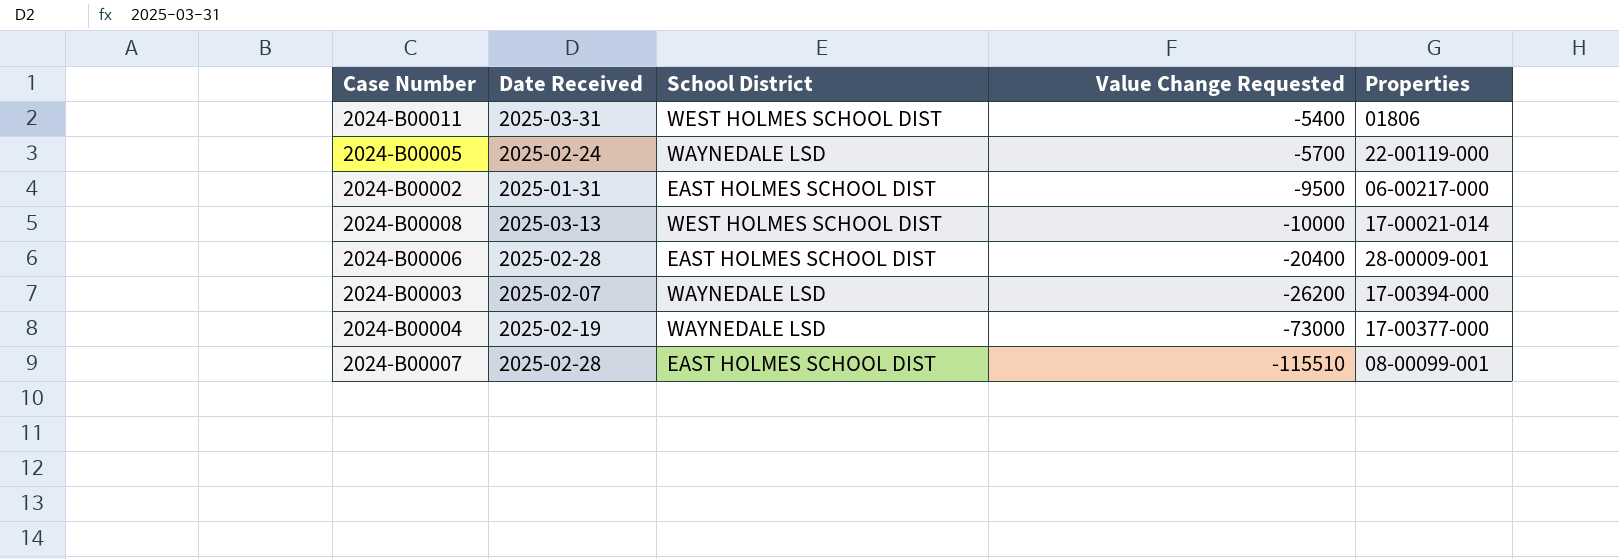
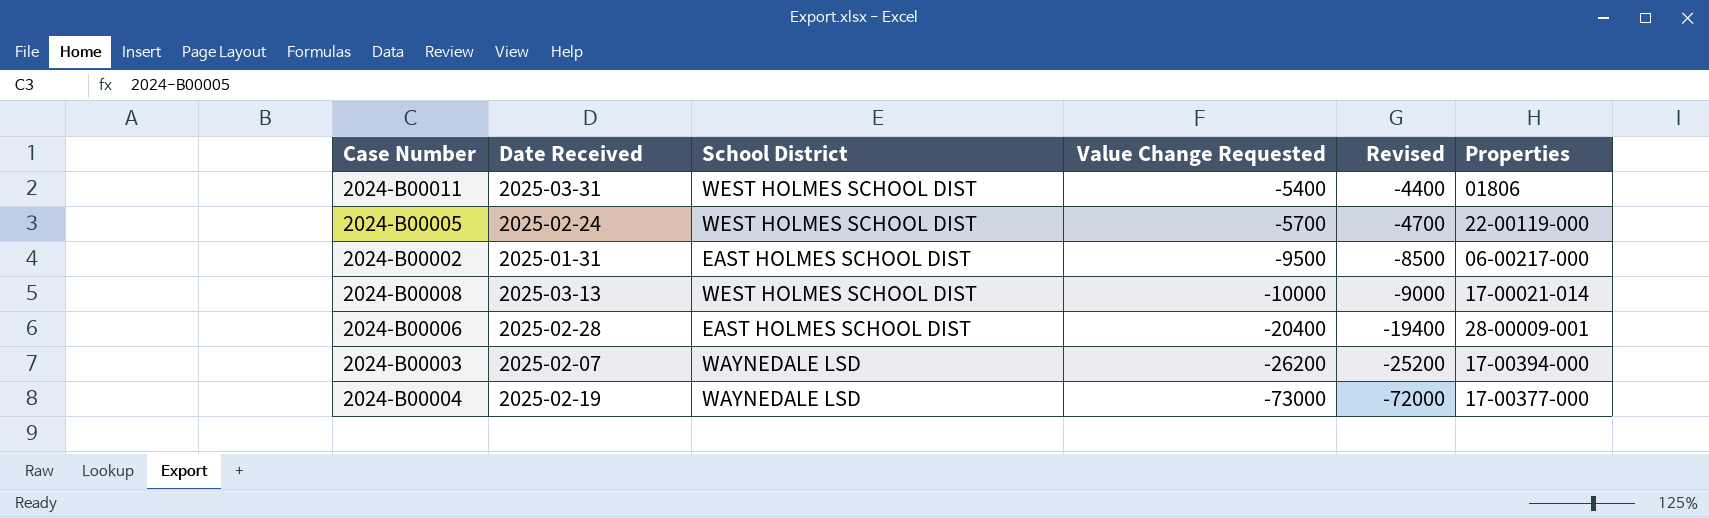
column Revised | formula: none -> [Value Change Requested] + 1000
row 2024-B00007: 2025-02-28 | EAST HOLMES SCHOOL DIST | -115510 | 08-00099-001 -> none
2024-B00005 | School District: WAYNEDALE LSD -> WEST HOLMES SCHOOL DIST

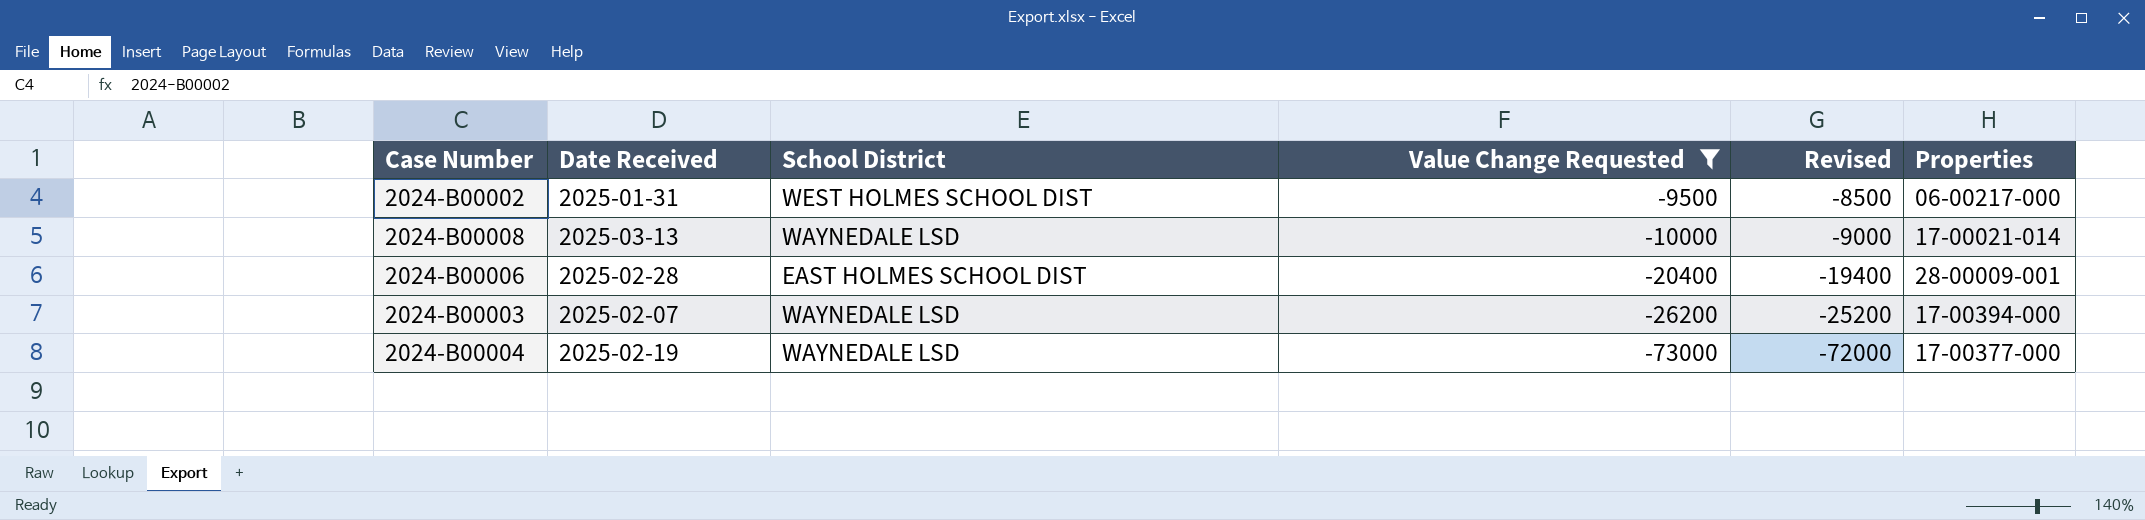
filter: none -> Value Change Requested <= -9500
2024-B00002 | School District: EAST HOLMES SCHOOL DIST -> WEST HOLMES SCHOOL DIST
2024-B00008 | School District: WEST HOLMES SCHOOL DIST -> WAYNEDALE LSD

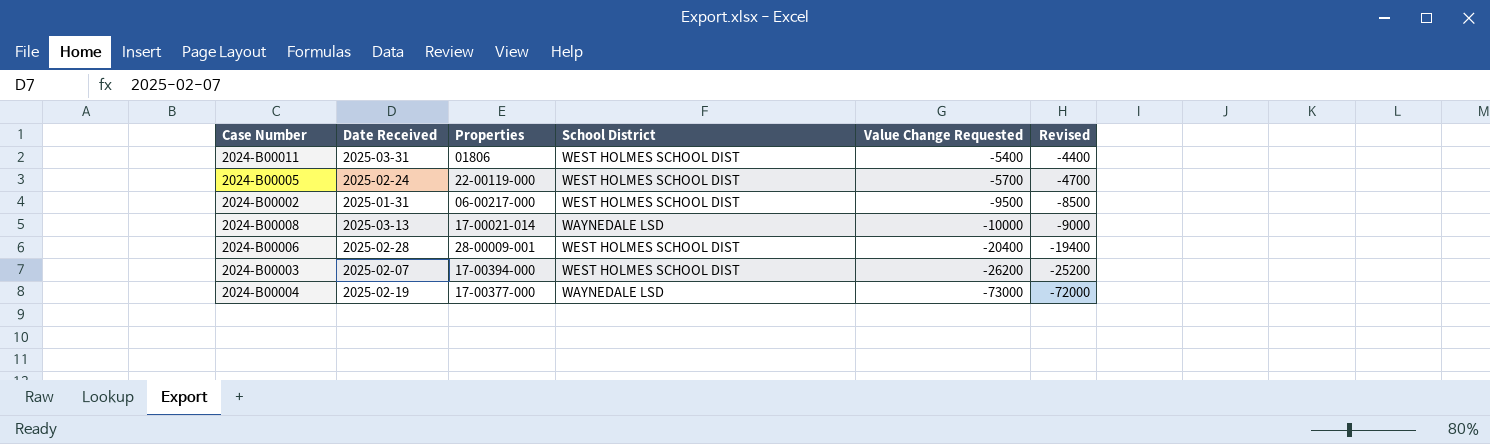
filter: Value Change Requested <= -9500 -> none
column Properties | position: 6 -> 3
2024-B00006 | School District: EAST HOLMES SCHOOL DIST -> WEST HOLMES SCHOOL DIST
2024-B00003 | School District: WAYNEDALE LSD -> WEST HOLMES SCHOOL DIST

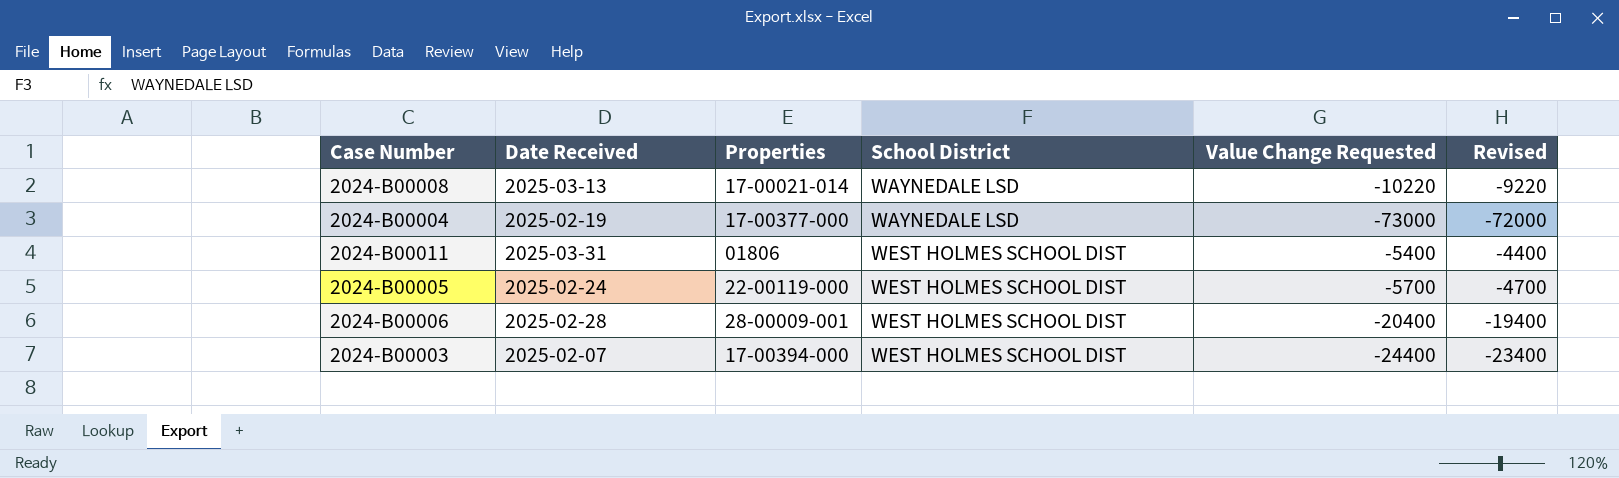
row order: Value Change Requested descending -> School District ascending
row 2024-B00002: 2025-01-31 | 06-00217-000 | WEST HOLMES SCHOOL DIST | -9500 | -8500 -> none
2024-B00008 | Value Change Requested: -10000 -> -10220
2024-B00008 | Revised: -9000 -> -9220
2024-B00003 | Value Change Requested: -26200 -> -24400
2024-B00003 | Revised: -25200 -> -23400

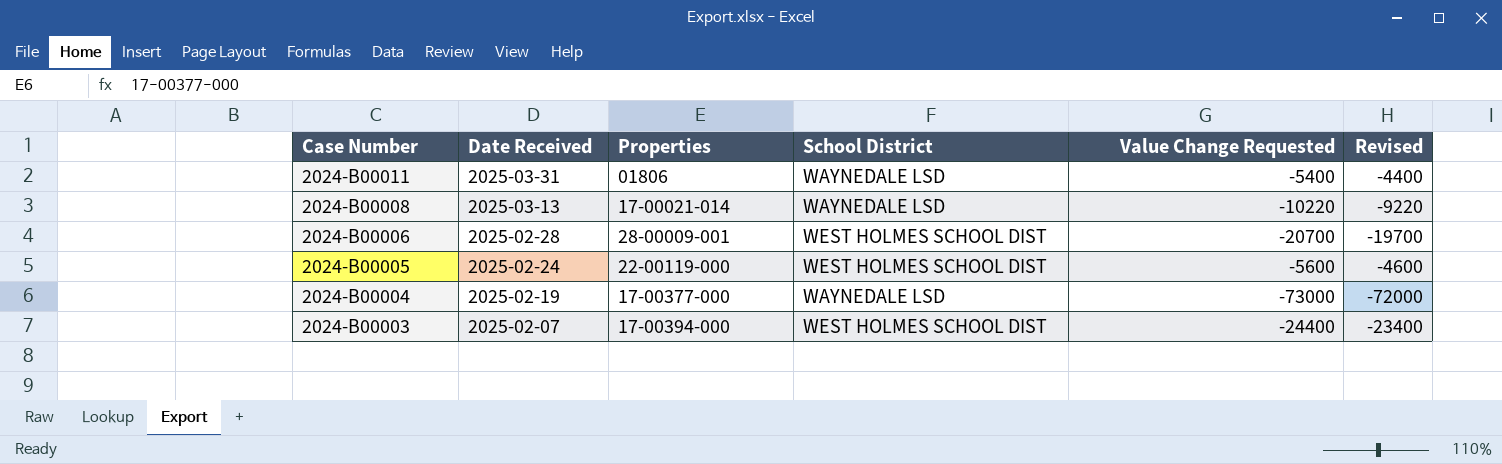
row order: School District ascending -> Case Number descending
2024-B00011 | School District: WEST HOLMES SCHOOL DIST -> WAYNEDALE LSD
2024-B00006 | Value Change Requested: -20400 -> -20700
2024-B00006 | Revised: -19400 -> -19700
2024-B00005 | Value Change Requested: -5700 -> -5600
2024-B00005 | Revised: -4700 -> -4600

